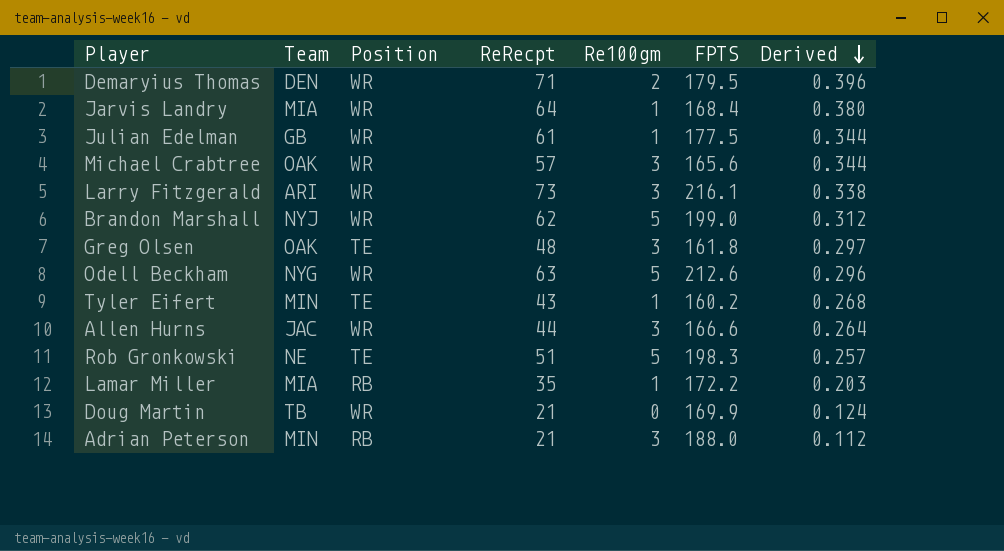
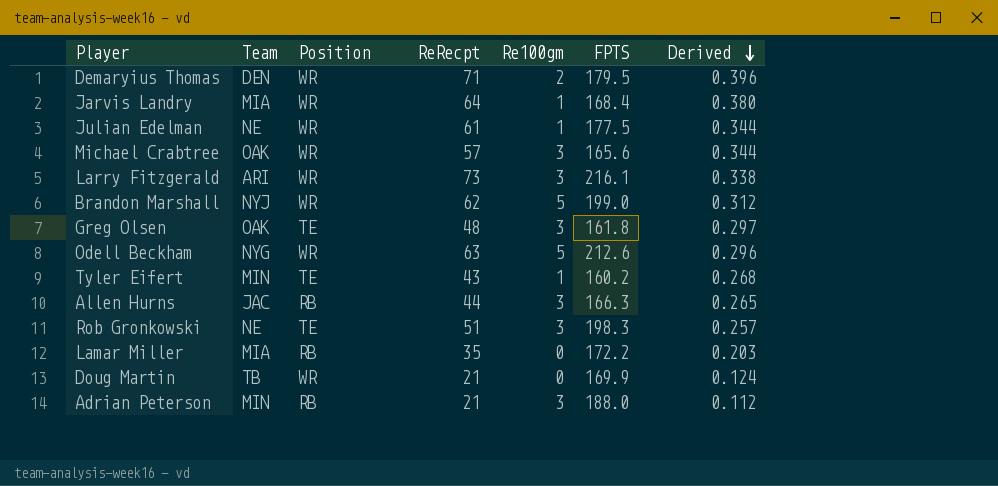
Julian Edelman | Team: GB -> NE
Allen Hurns | Position: WR -> RB
Allen Hurns | FPTS: 166.6 -> 166.3
Allen Hurns | Derived: 0.264 -> 0.265
Rob Gronkowski | Re100gm: 5 -> 3
Lamar Miller | Re100gm: 1 -> 0

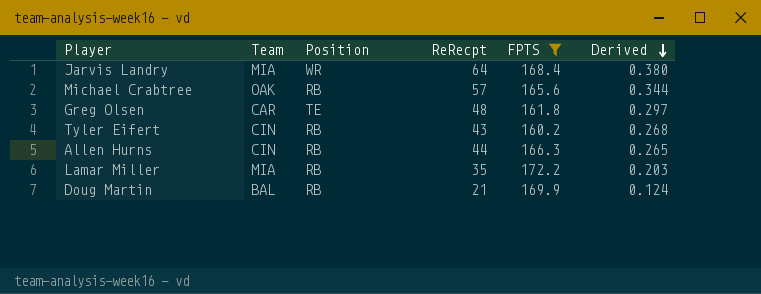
filter: none -> FPTS <= 172.2
column Re100gm | position: 5 -> none
Michael Crabtree | Position: WR -> RB
Greg Olsen | Team: OAK -> CAR
Tyler Eifert | Team: MIN -> CIN
Tyler Eifert | Position: TE -> RB
Allen Hurns | Team: JAC -> CIN
Doug Martin | Team: TB -> BAL
Doug Martin | Position: WR -> RB

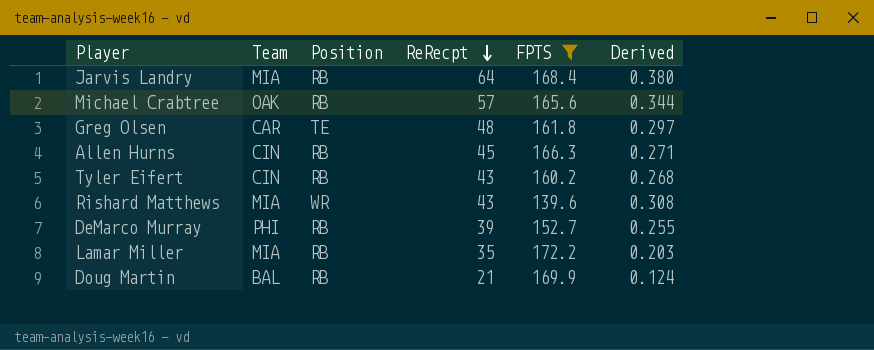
row order: Derived descending -> ReRecpt descending
Jarvis Landry | Position: WR -> RB
Allen Hurns | ReRecpt: 44 -> 45
Allen Hurns | Derived: 0.265 -> 0.271
row Rishard Matthews: none -> MIA | WR | 43 | 139.6 | 0.308
row DeMarco Murray: none -> PHI | RB | 39 | 152.7 | 0.255

